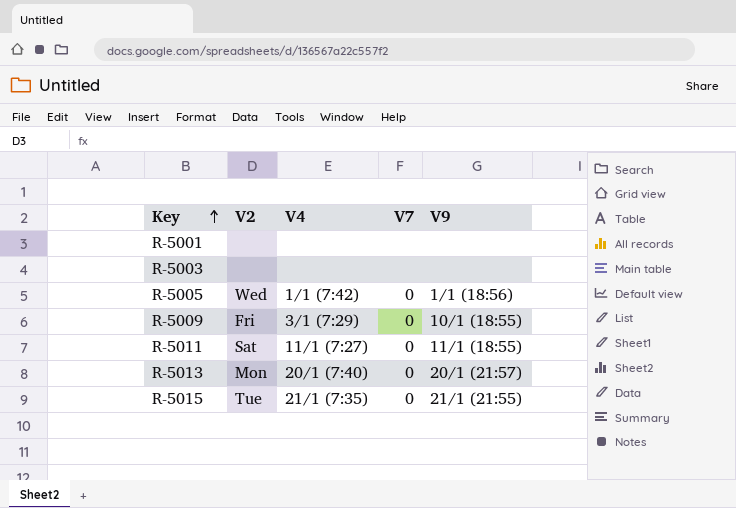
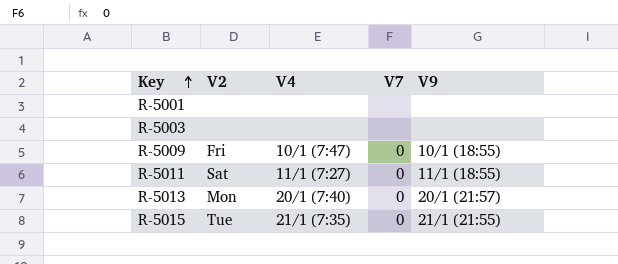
row R-5005: Wed | 1/1 (7:42) | 0 | 1/1 (18:56) -> none
R-5009 | V4: 3/1 (7:29) -> 10/1 (7:47)

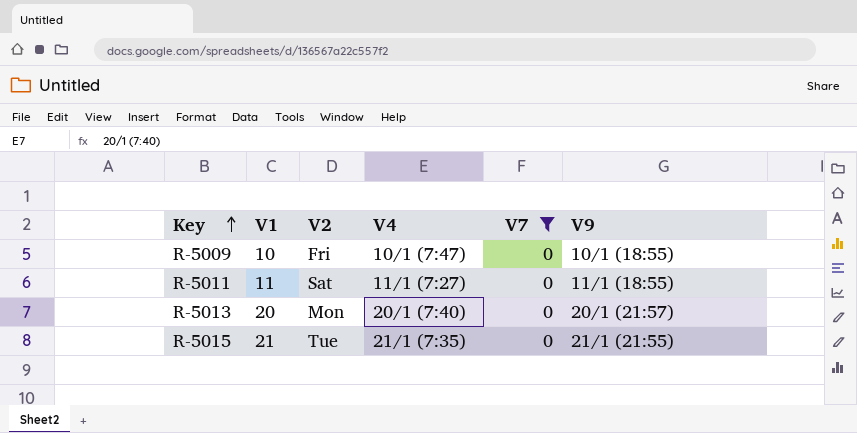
filter: none -> V7 = 0
column V1 | position: none -> 2

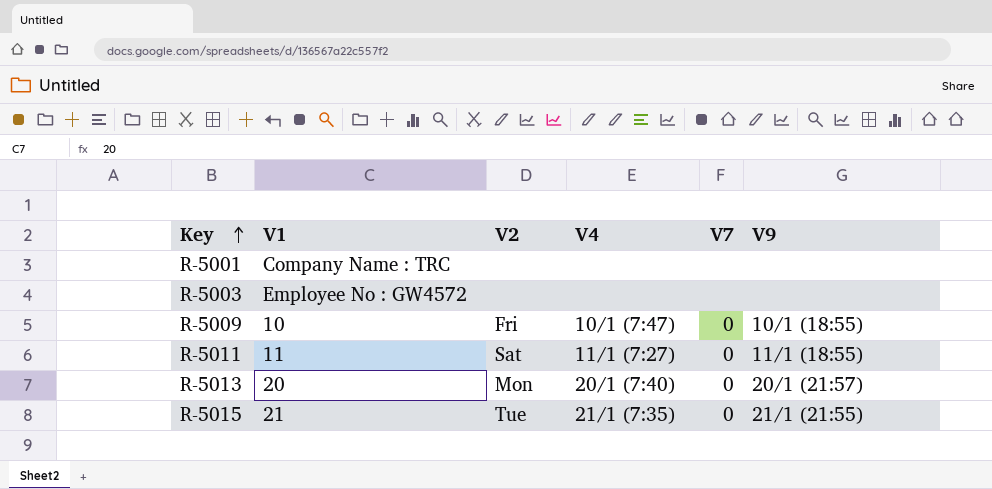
filter: V7 = 0 -> none

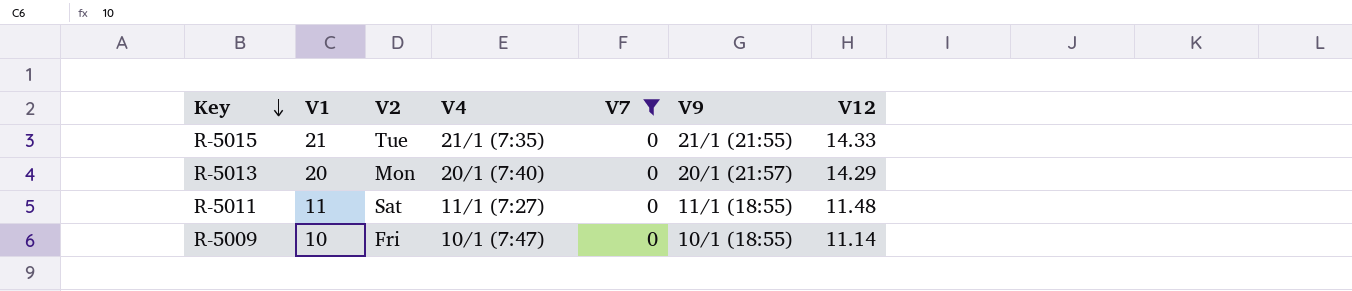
filter: none -> V7 = 0
row order: Key ascending -> Key descending
column V12 | position: none -> 7

